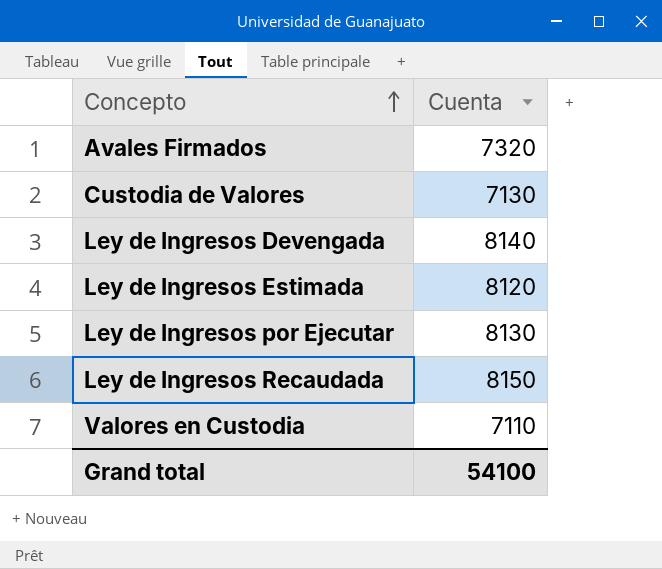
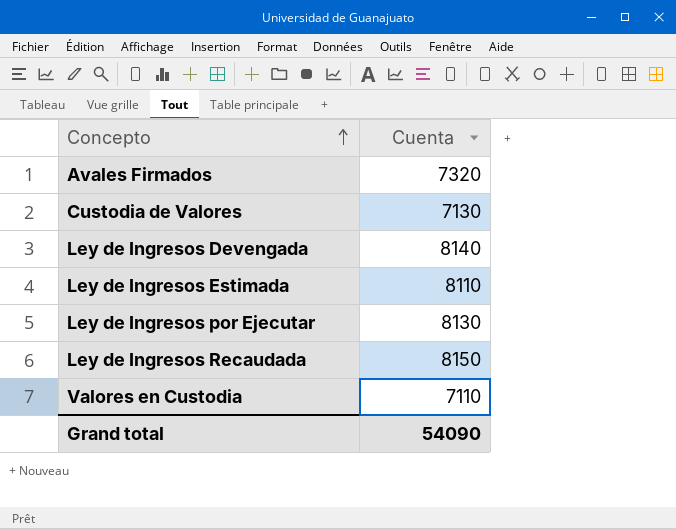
Ley de Ingresos Estimada | Cuenta: 8120 -> 8110
Grand total | Cuenta: 54100 -> 54090

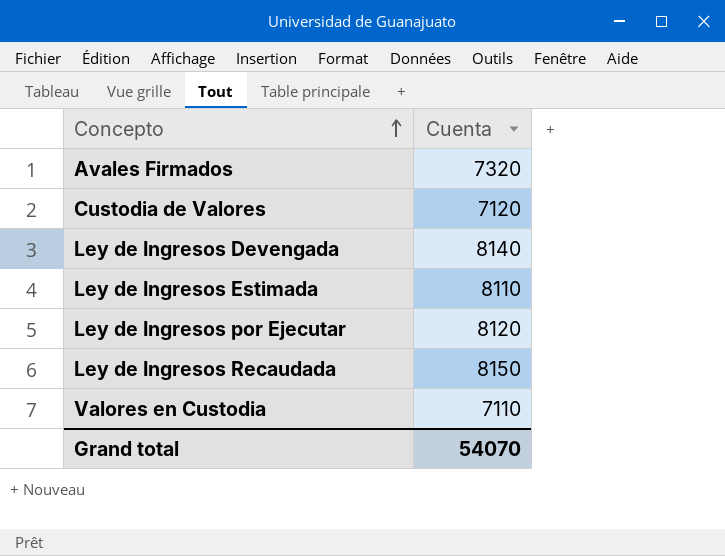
Custodia de Valores | Cuenta: 7130 -> 7120
Ley de Ingresos por Ejecutar | Cuenta: 8130 -> 8120
Grand total | Cuenta: 54090 -> 54070

